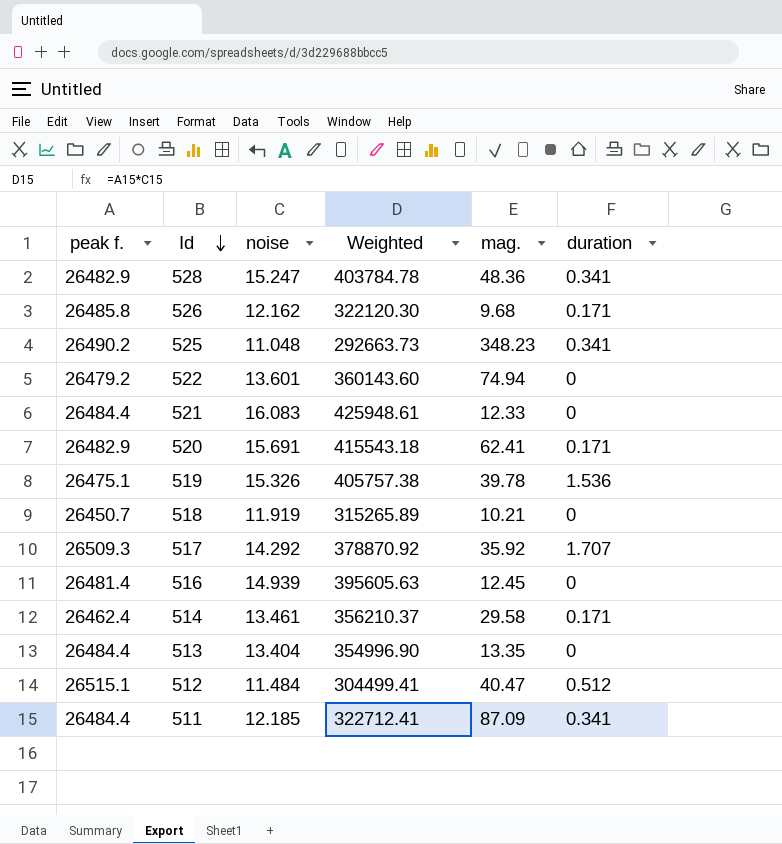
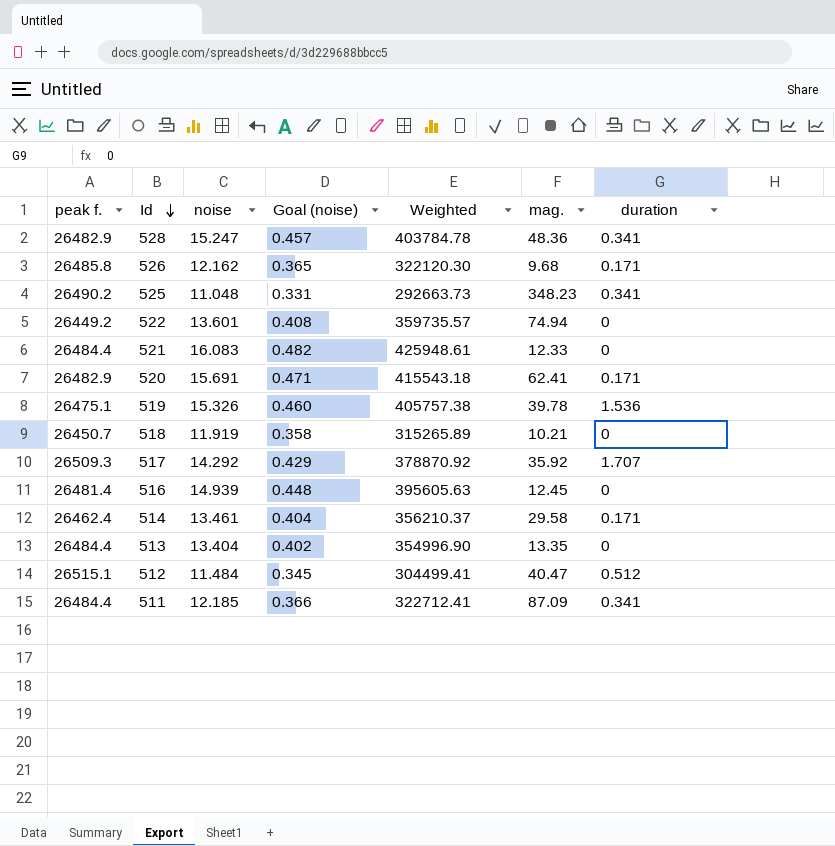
column Goal (noise) | formula: none -> [noise] * 0.03
522 | peak f.: 26479.2 -> 26449.2
522 | Weighted: 360143.60 -> 359735.57

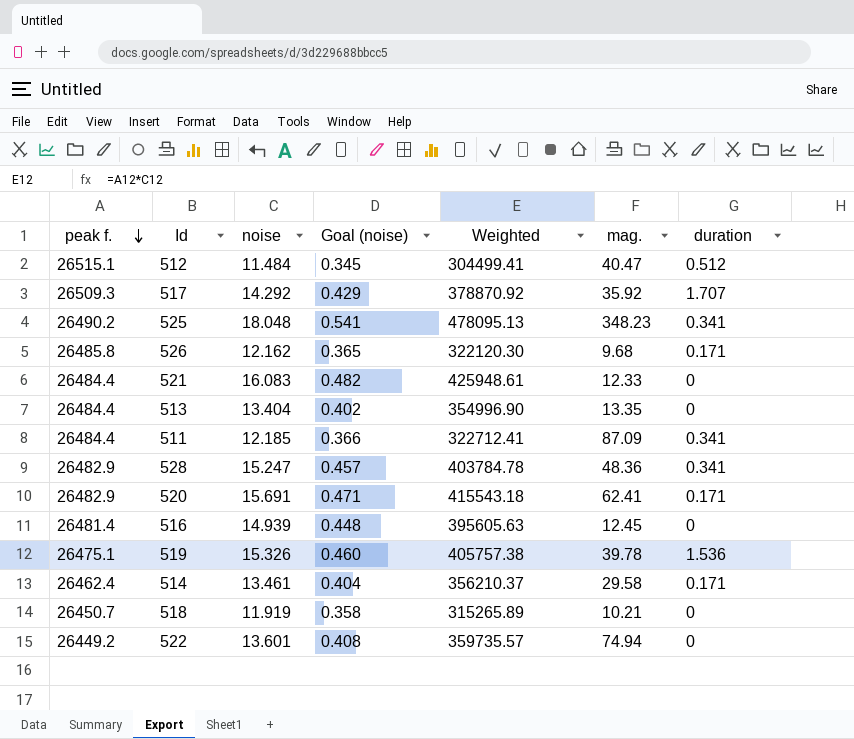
row order: Id descending -> peak f. descending
525 | noise: 11.048 -> 18.048
525 | Goal (noise): 0.331 -> 0.541
525 | Weighted: 292663.73 -> 478095.13

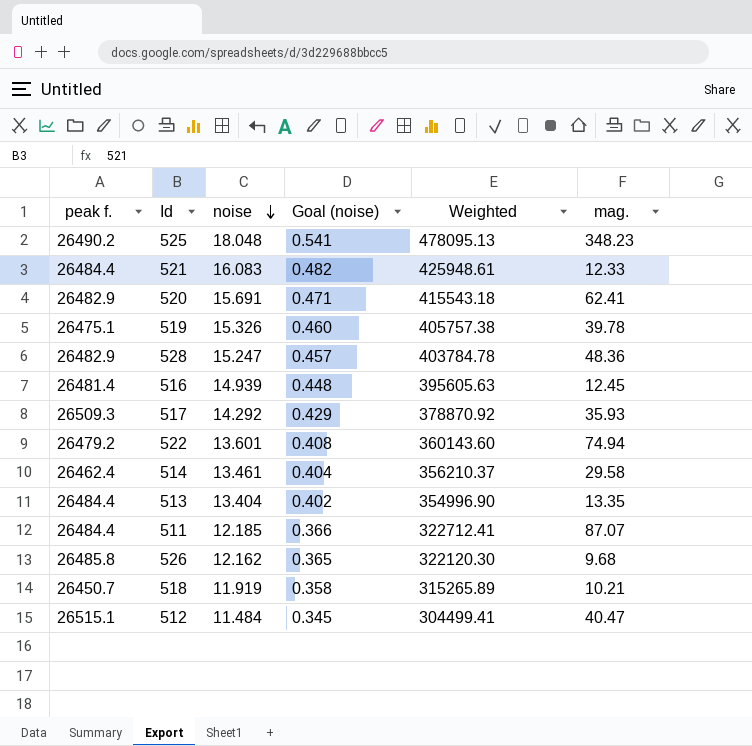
row order: peak f. descending -> noise descending
column duration | position: 7 -> none
517 | mag.: 35.92 -> 35.93
522 | peak f.: 26449.2 -> 26479.2
522 | Weighted: 359735.57 -> 360143.60
511 | mag.: 87.09 -> 87.07

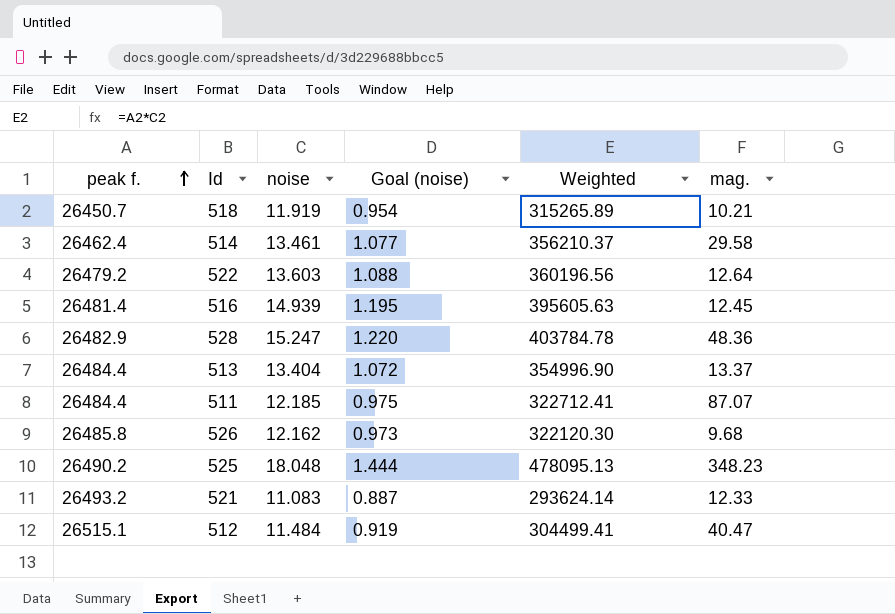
row order: noise descending -> peak f. ascending
column Goal (noise) | formula: [noise] * 0.03 -> [noise] * 0.08
row 520: 26482.9 | 15.691 | 0.471 | 415543.18 | 62.41 -> none
row 519: 26475.1 | 15.326 | 0.460 | 405757.38 | 39.78 -> none
row 517: 26509.3 | 14.292 | 0.429 | 378870.92 | 35.93 -> none
522 | noise: 13.601 -> 13.603
522 | Weighted: 360143.60 -> 360196.56
522 | mag.: 74.94 -> 12.64
513 | mag.: 13.35 -> 13.37
521 | peak f.: 26484.4 -> 26493.2
521 | noise: 16.083 -> 11.083
521 | Weighted: 425948.61 -> 293624.14

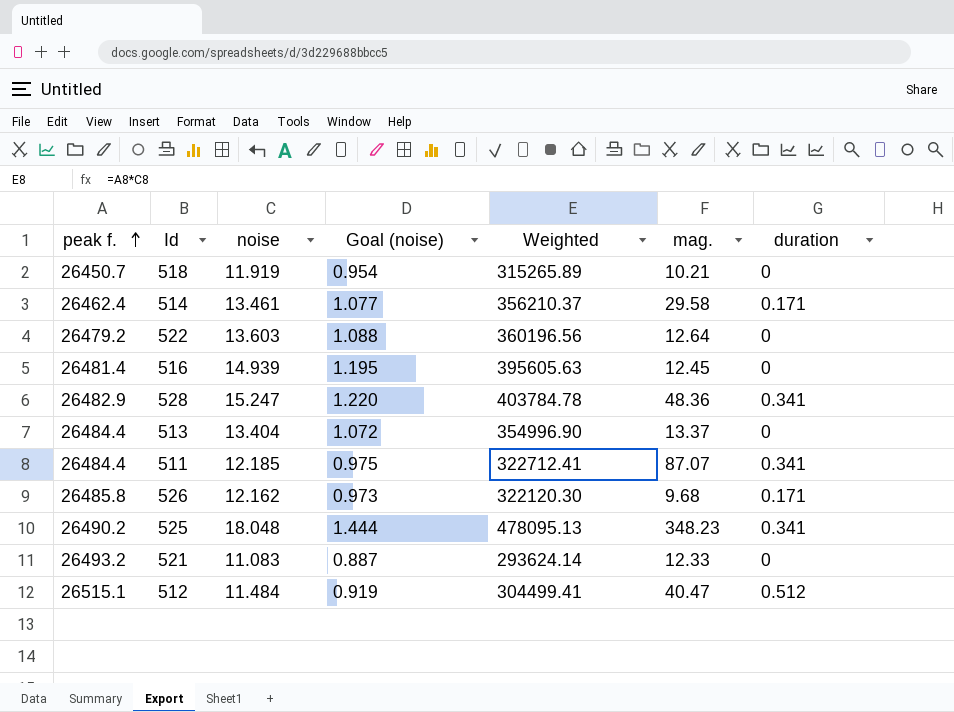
column duration | position: none -> 7

